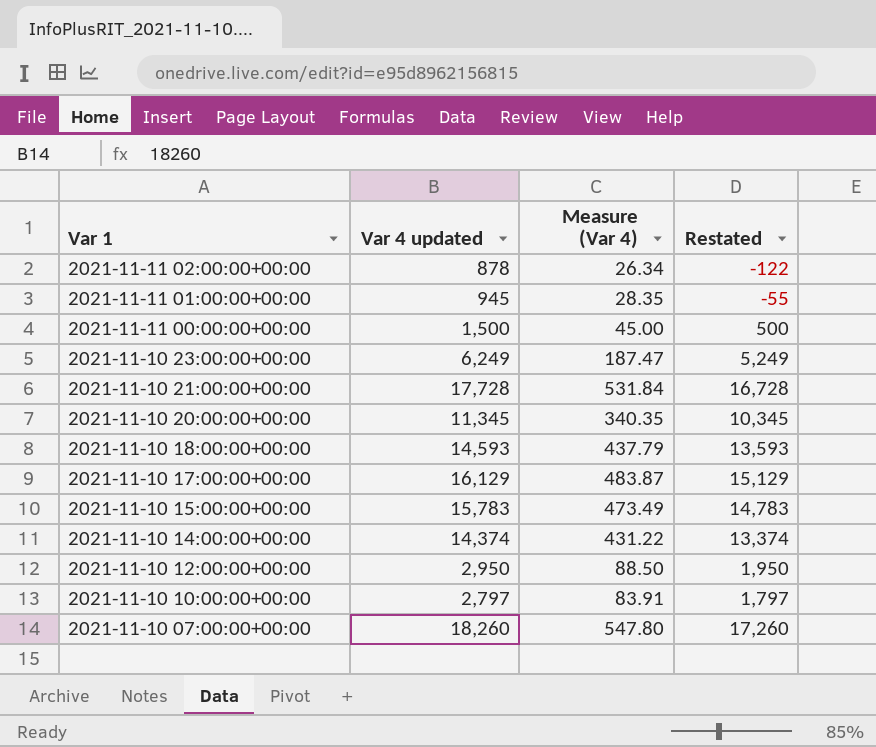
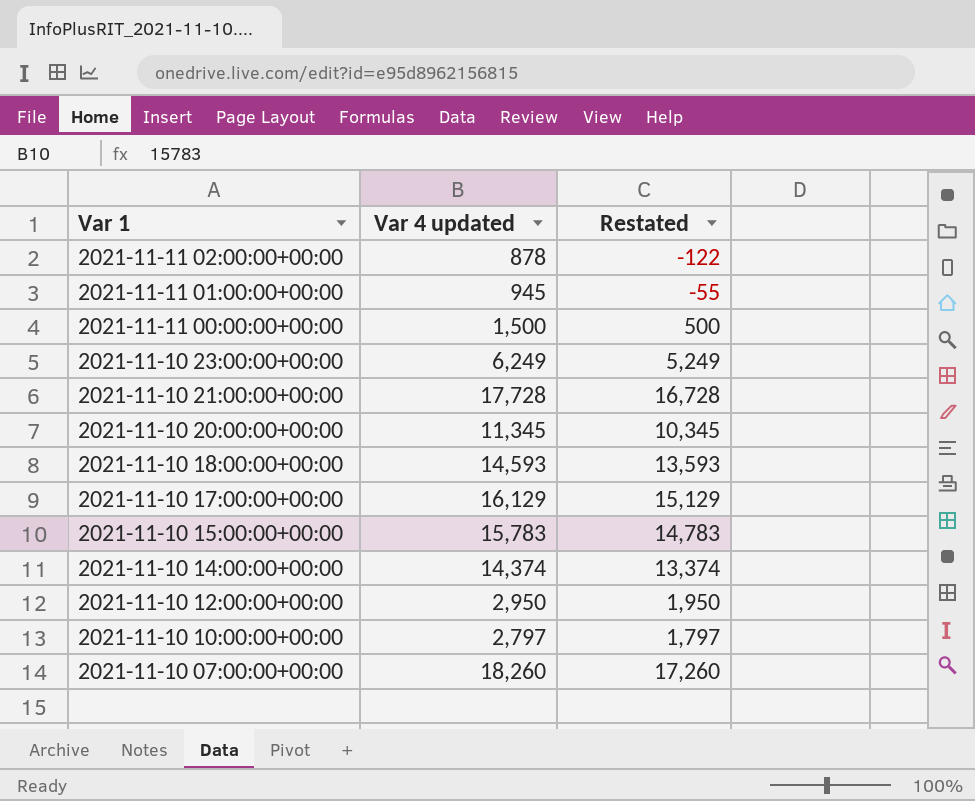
column Measure (Var 4) | formula: [Var 4 updated] * 0.03 -> none

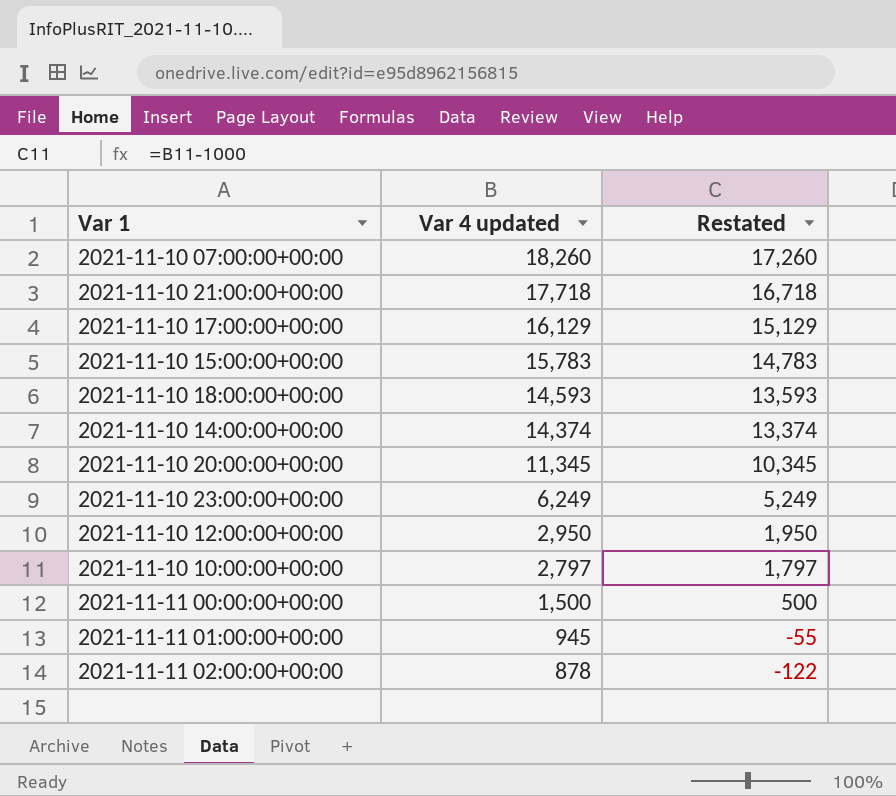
row order: Var 1 descending -> Var 4 updated descending
2021-11-10 21:00:00+00:00 | Var 4 updated: 17,728 -> 17,718
2021-11-10 21:00:00+00:00 | Restated: 16,728 -> 16,718

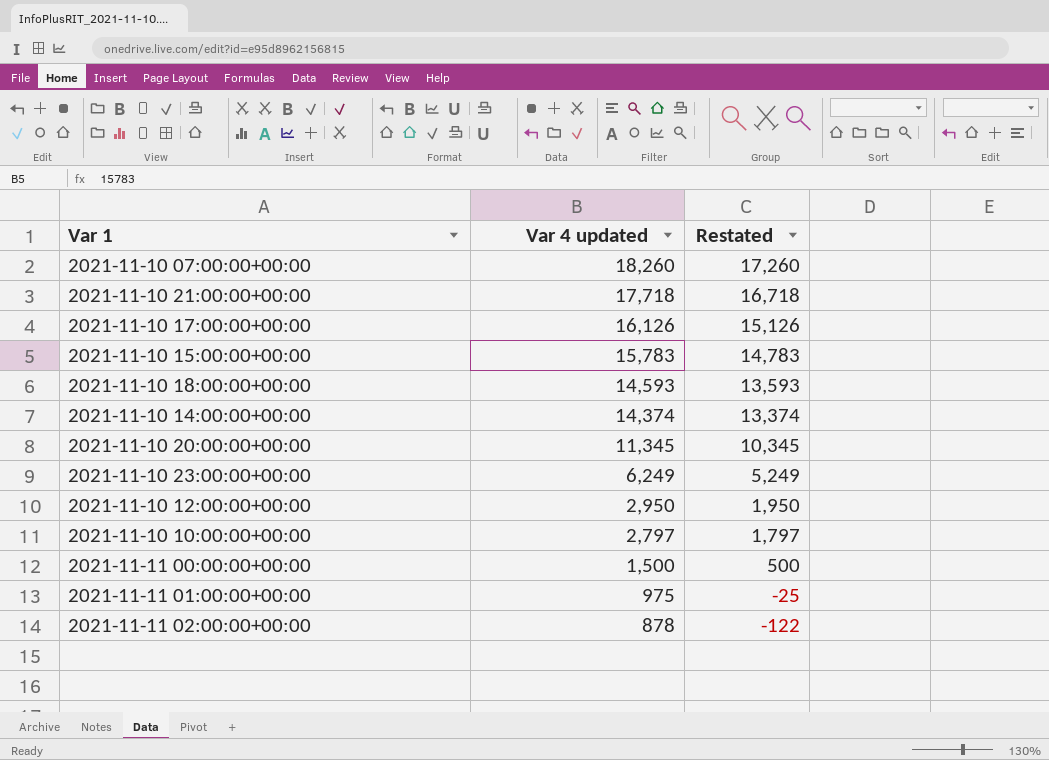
2021-11-10 17:00:00+00:00 | Var 4 updated: 16,129 -> 16,126
2021-11-10 17:00:00+00:00 | Restated: 15,129 -> 15,126
2021-11-11 01:00:00+00:00 | Var 4 updated: 945 -> 975
2021-11-11 01:00:00+00:00 | Restated: -55 -> -25

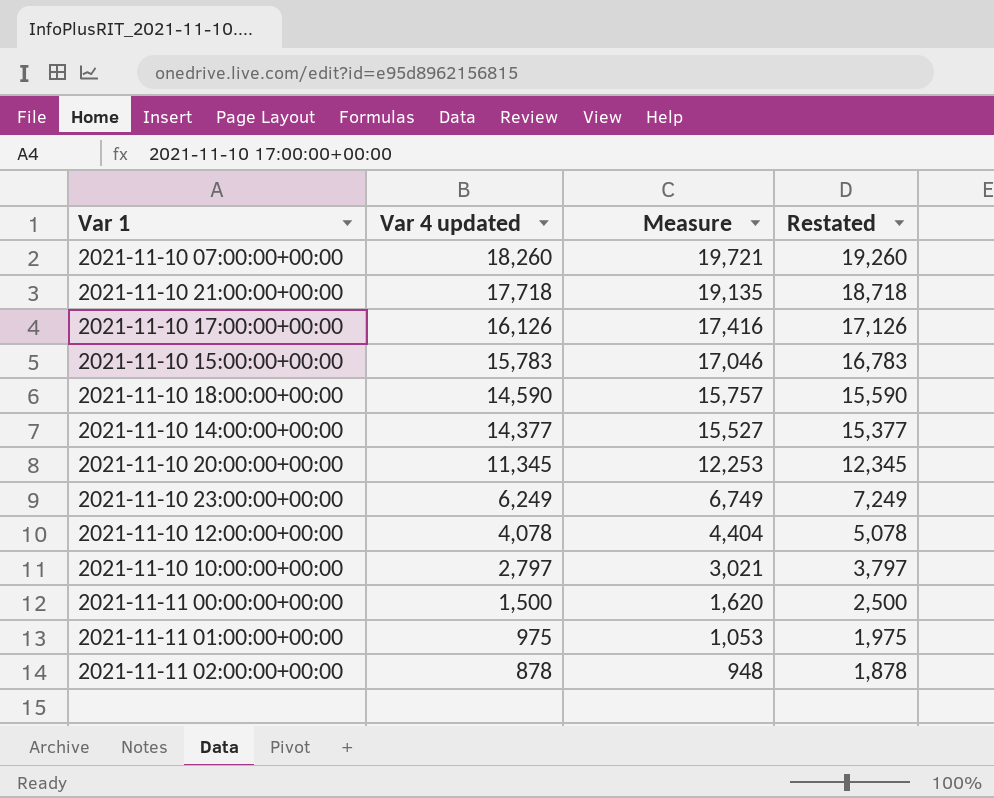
column Measure | formula: none -> [Var 4 updated] * 1.08
column Restated | formula: [Var 4 updated] - 1000 -> [Var 4 updated] + 1000
2021-11-10 18:00:00+00:00 | Var 4 updated: 14,593 -> 14,590
2021-11-10 14:00:00+00:00 | Var 4 updated: 14,374 -> 14,377
2021-11-10 12:00:00+00:00 | Var 4 updated: 2,950 -> 4,078

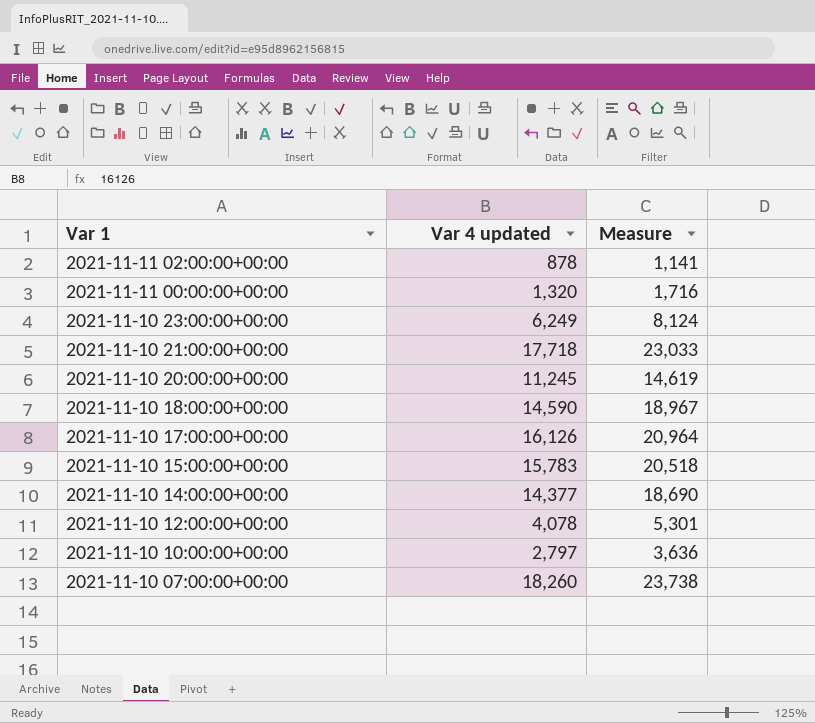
row order: Var 4 updated descending -> Var 1 descending
column Restated | formula: [Var 4 updated] + 1000 -> none
column Measure | formula: [Var 4 updated] * 1.08 -> [Var 4 updated] * 1.3
row 2021-11-11 01:00:00+00:00: 975 | 1,053 | 1,975 -> none
2021-11-11 00:00:00+00:00 | Var 4 updated: 1,500 -> 1,320
2021-11-10 20:00:00+00:00 | Var 4 updated: 11,345 -> 11,245

